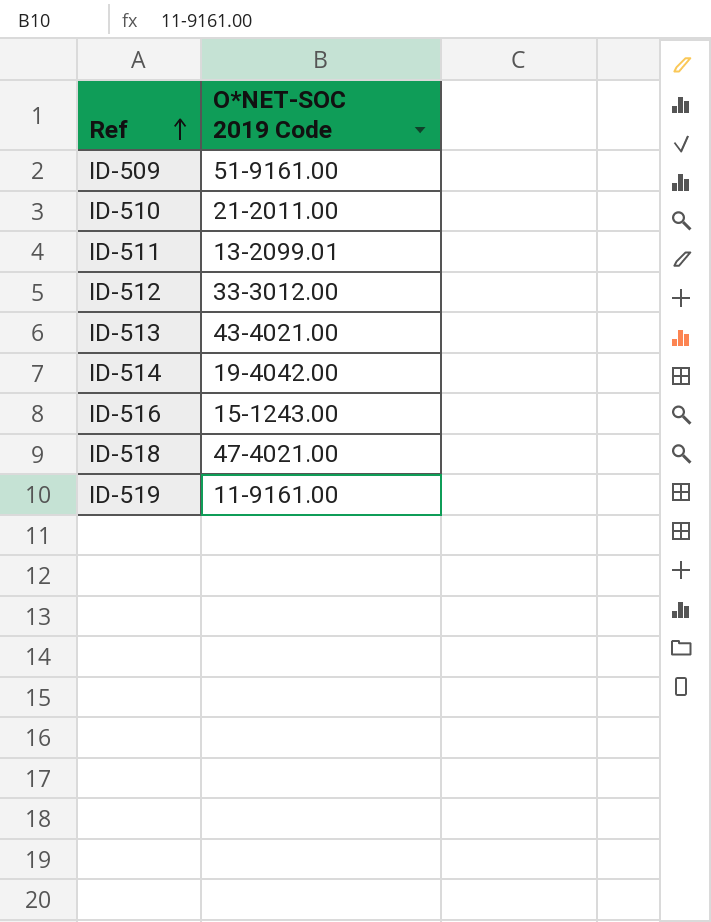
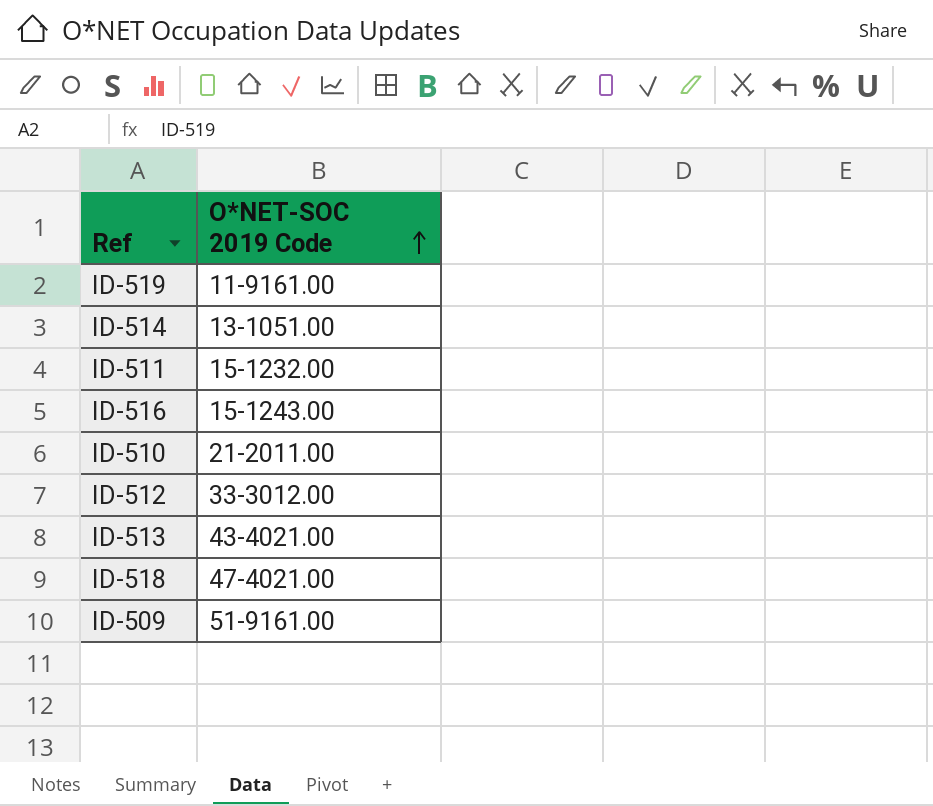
row order: Ref ascending -> O*NET-SOC 2019 Code ascending
ID-514 | O*NET-SOC 2019 Code: 19-4042.00 -> 13-1051.00
ID-511 | O*NET-SOC 2019 Code: 13-2099.01 -> 15-1232.00

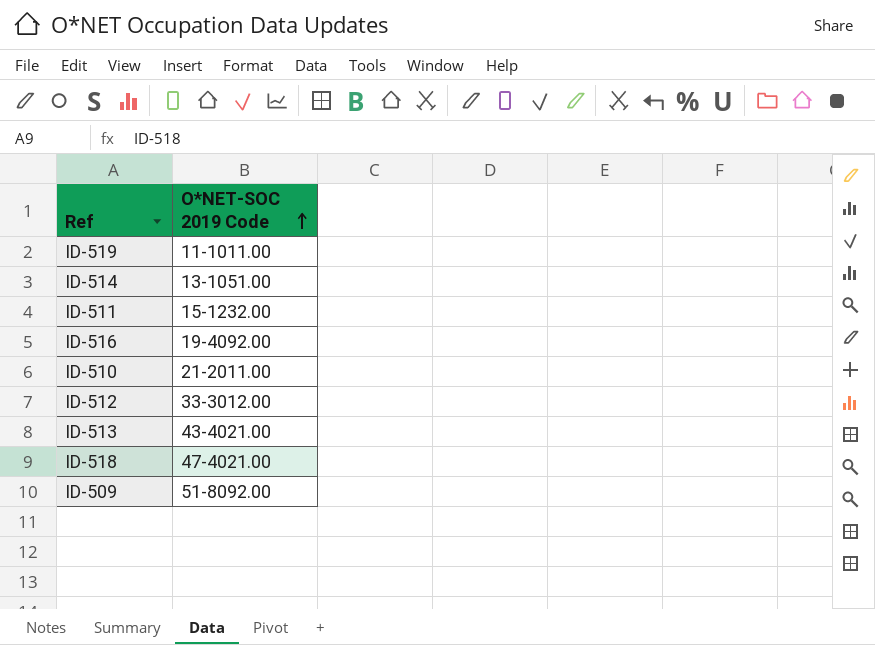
ID-519 | O*NET-SOC 2019 Code: 11-9161.00 -> 11-1011.00
ID-516 | O*NET-SOC 2019 Code: 15-1243.00 -> 19-4092.00
ID-509 | O*NET-SOC 2019 Code: 51-9161.00 -> 51-8092.00

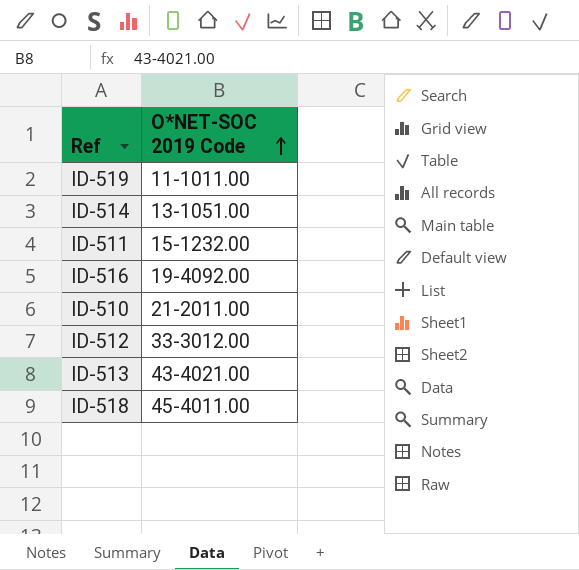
row ID-509: 51-8092.00 -> none
ID-518 | O*NET-SOC 2019 Code: 47-4021.00 -> 45-4011.00

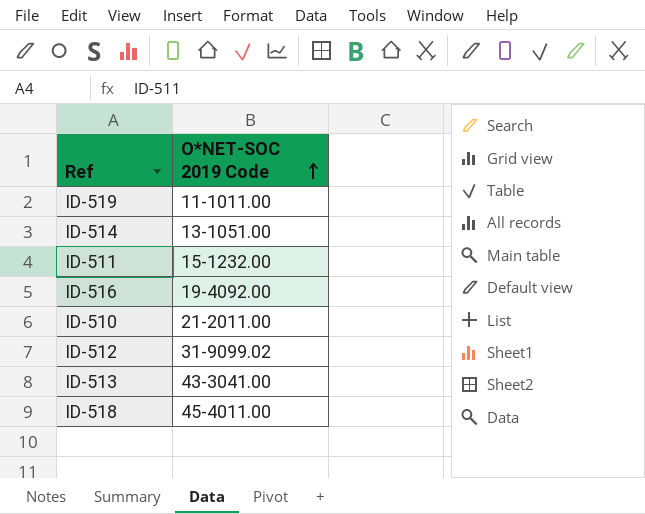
ID-512 | O*NET-SOC 2019 Code: 33-3012.00 -> 31-9099.02
ID-513 | O*NET-SOC 2019 Code: 43-4021.00 -> 43-3041.00

